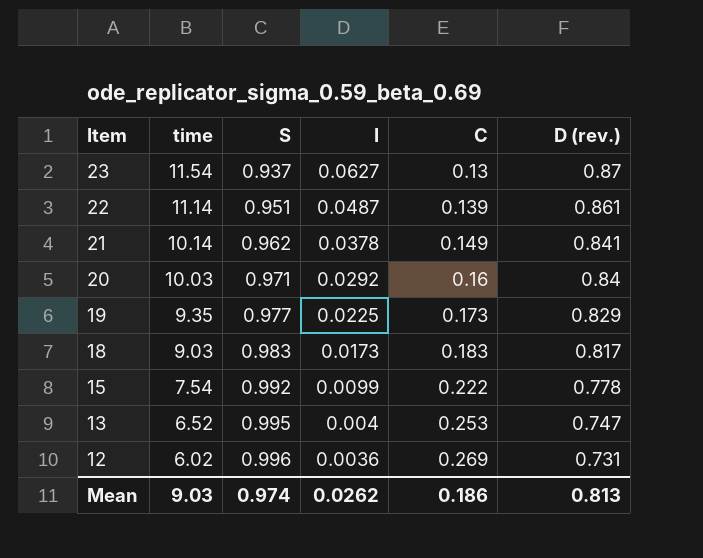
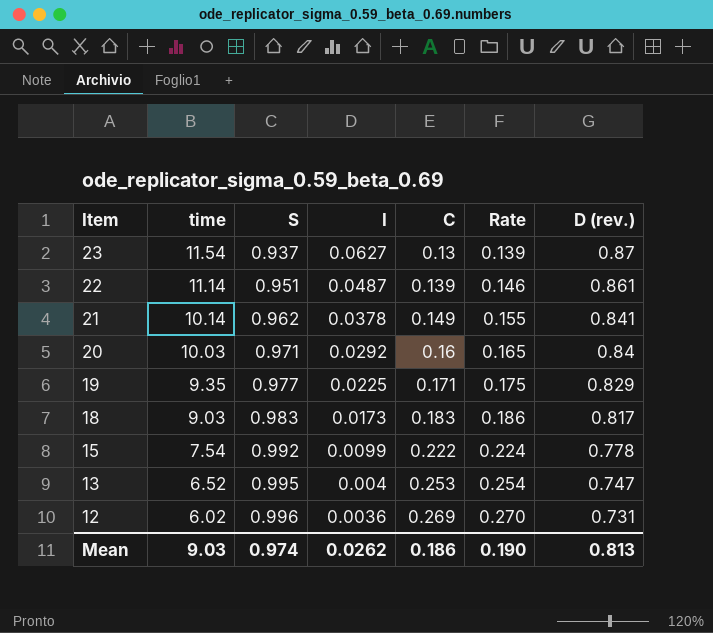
column Rate | formula: none -> [C] / [S]
19 | C: 0.173 -> 0.171

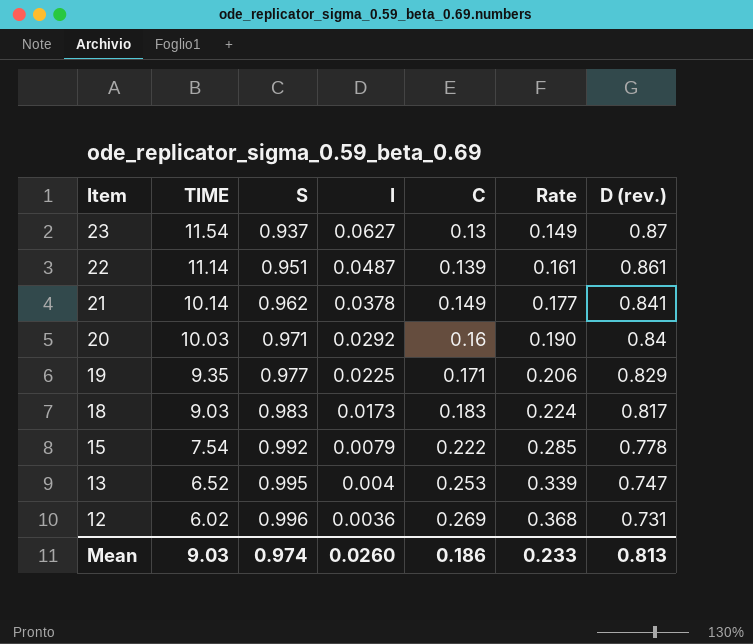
column name: time -> TIME
column Rate | formula: [C] / [S] -> [C] / [D (rev.)]
15 | I: 0.0099 -> 0.0079
Mean | I: 0.0262 -> 0.0260
Mean | Rate: 0.190 -> 0.233

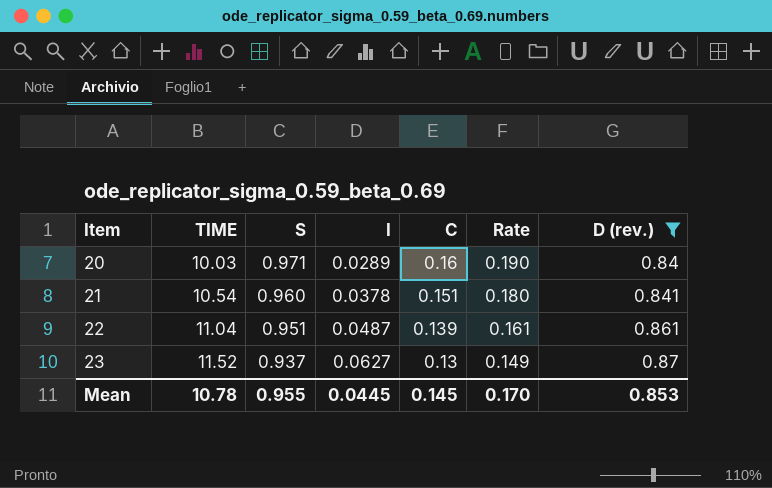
filter: none -> D (rev.) >= 0.84
row order: Item descending -> Item ascending
20 | I: 0.0292 -> 0.0289
21 | TIME: 10.14 -> 10.54
21 | S: 0.962 -> 0.960
21 | C: 0.149 -> 0.151
21 | Rate: 0.177 -> 0.180
22 | TIME: 11.14 -> 11.04
23 | TIME: 11.54 -> 11.52
Mean | TIME: 9.03 -> 10.78
Mean | S: 0.974 -> 0.955
Mean | I: 0.0260 -> 0.0445
Mean | C: 0.186 -> 0.145
Mean | Rate: 0.233 -> 0.170
Mean | D (rev.): 0.813 -> 0.853

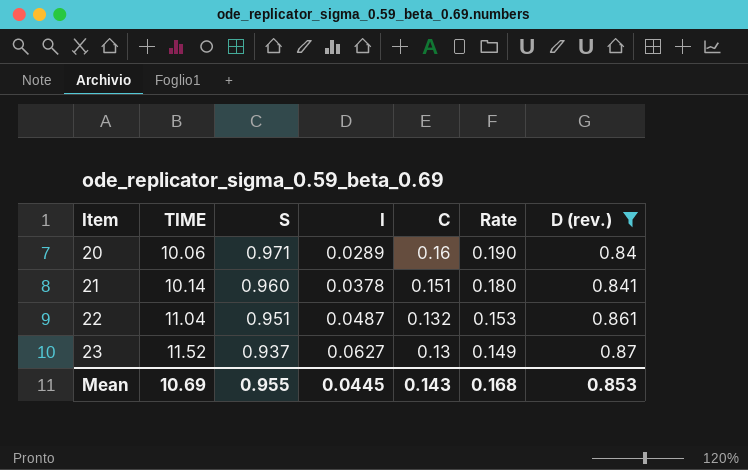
20 | TIME: 10.03 -> 10.06
21 | TIME: 10.54 -> 10.14
22 | C: 0.139 -> 0.132
22 | Rate: 0.161 -> 0.153
Mean | TIME: 10.78 -> 10.69
Mean | C: 0.145 -> 0.143
Mean | Rate: 0.170 -> 0.168

